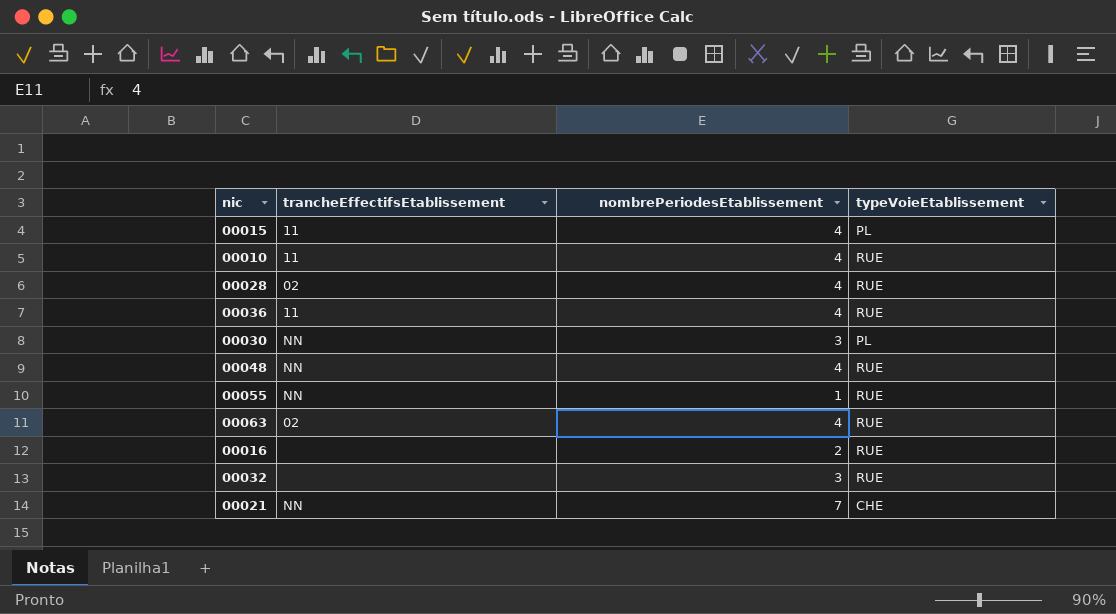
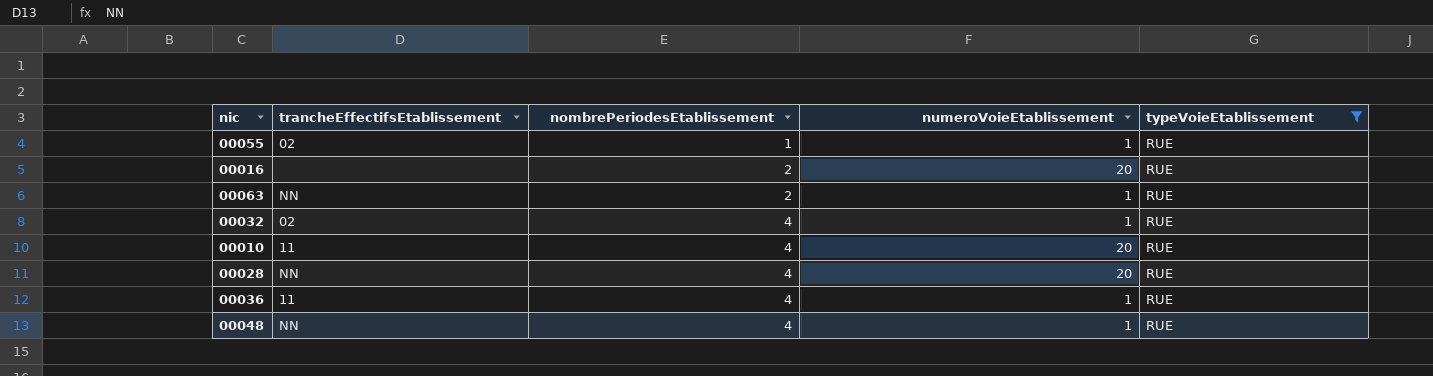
filter: none -> typeVoieEtablissement = RUE
row order: none -> nombrePeriodesEtablissement ascending
column numeroVoieEtablissement | position: none -> 4
00055 | trancheEffectifsEtablissement: NN -> 02
00063 | trancheEffectifsEtablissement: 02 -> NN
00063 | nombrePeriodesEtablissement: 4 -> 2
00032 | trancheEffectifsEtablissement: none -> 02
00032 | nombrePeriodesEtablissement: 3 -> 4
00028 | trancheEffectifsEtablissement: 02 -> NN

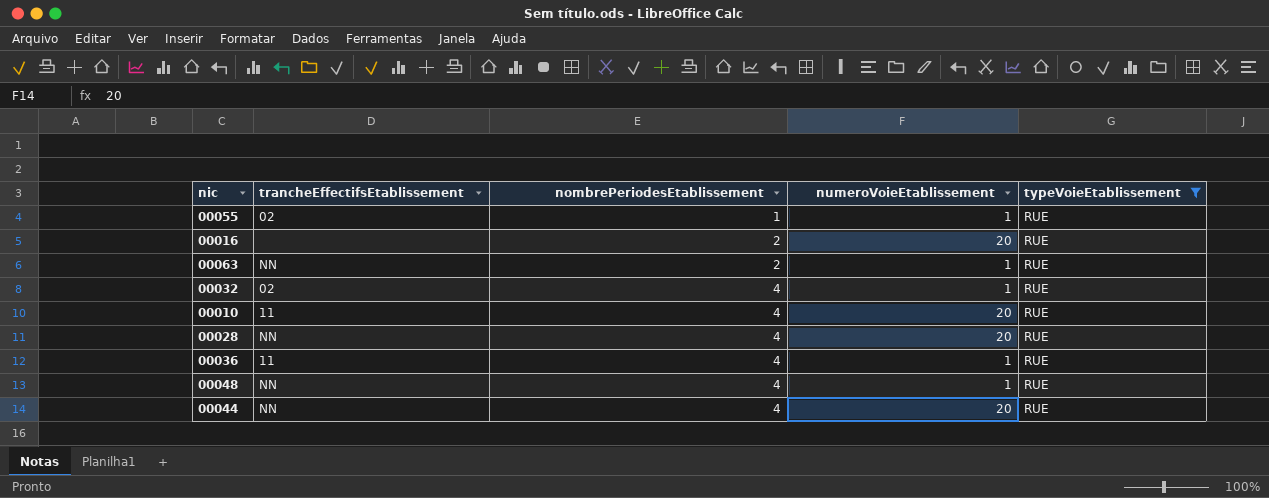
row 00044: none -> NN | 4 | 20 | RUE

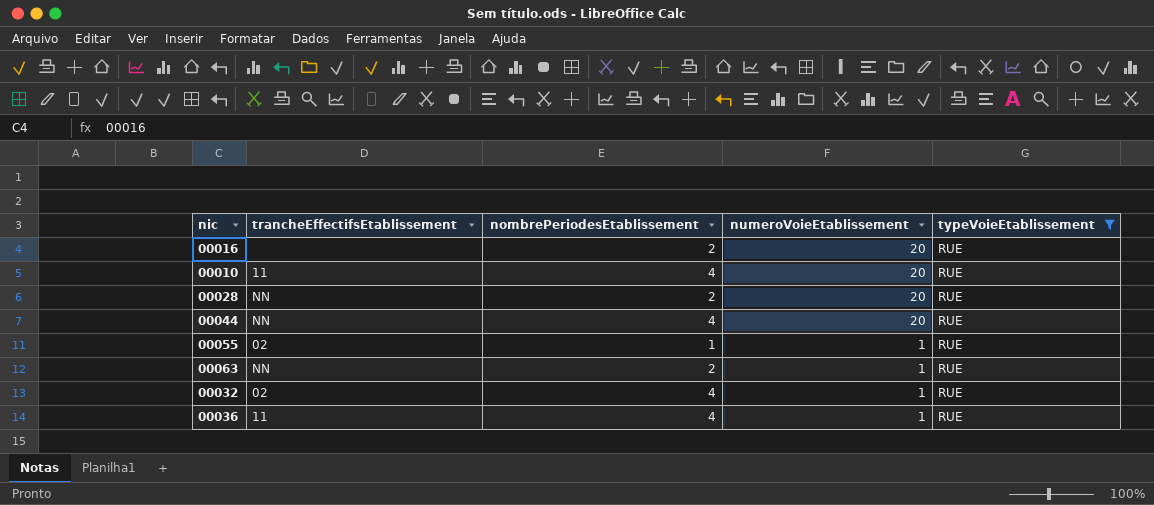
row order: nombrePeriodesEtablissement ascending -> numeroVoieEtablissement descending
row 00048: NN | 4 | 1 | RUE -> none
00028 | nombrePeriodesEtablissement: 4 -> 2

